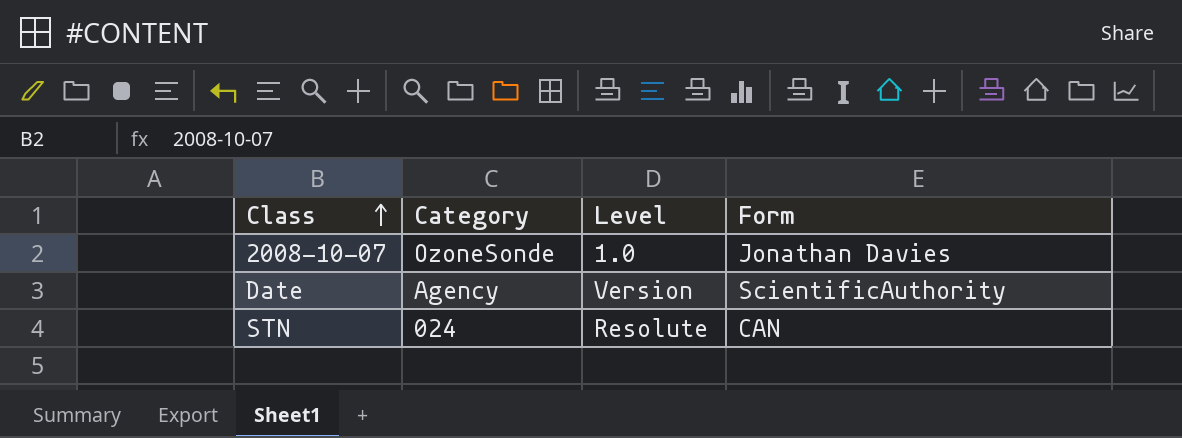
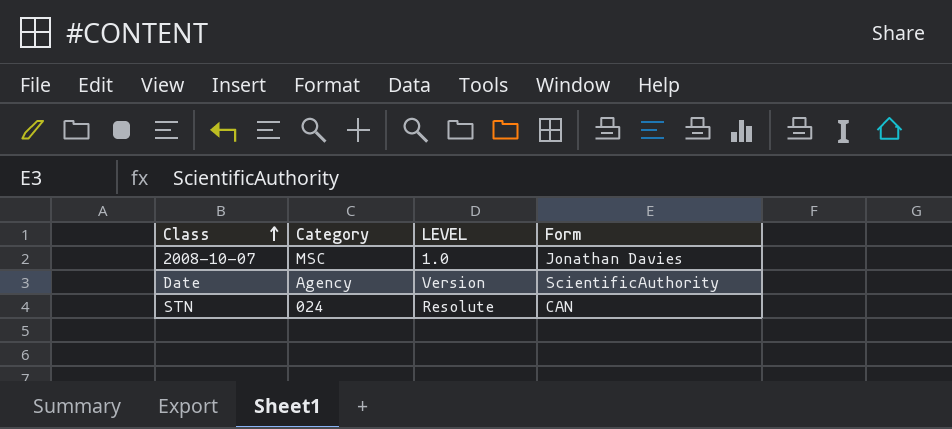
column name: Level -> LEVEL
2008-10-07 | Category: OzoneSonde -> MSC

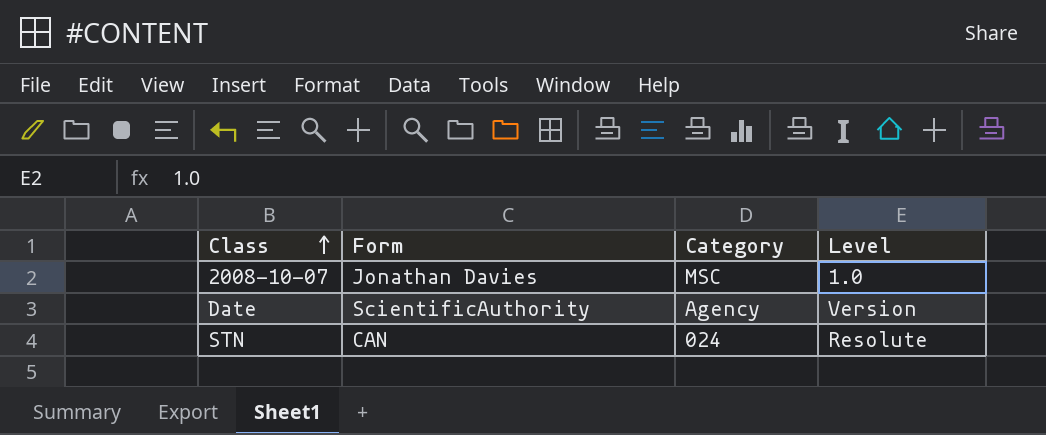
column Form | position: 4 -> 2
column name: LEVEL -> Level

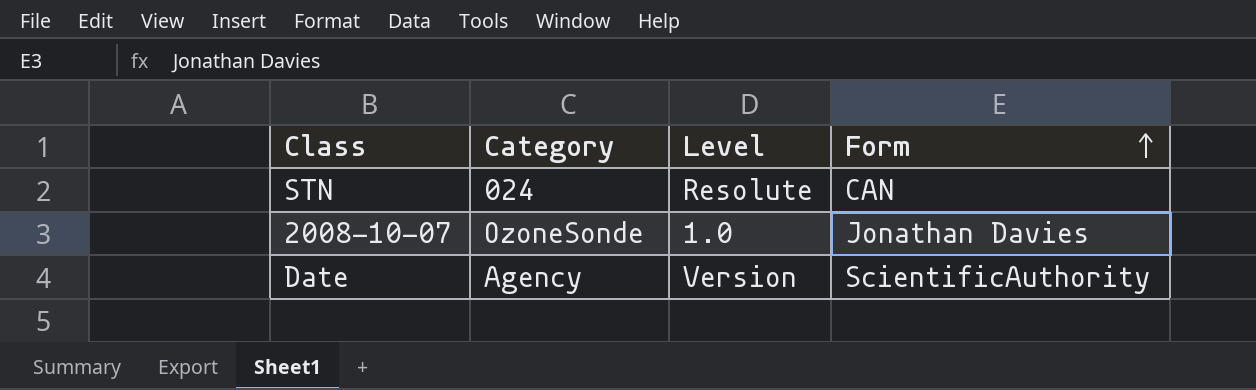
row order: Class ascending -> Form ascending
column Form | position: 2 -> 4
2008-10-07 | Category: MSC -> OzoneSonde

